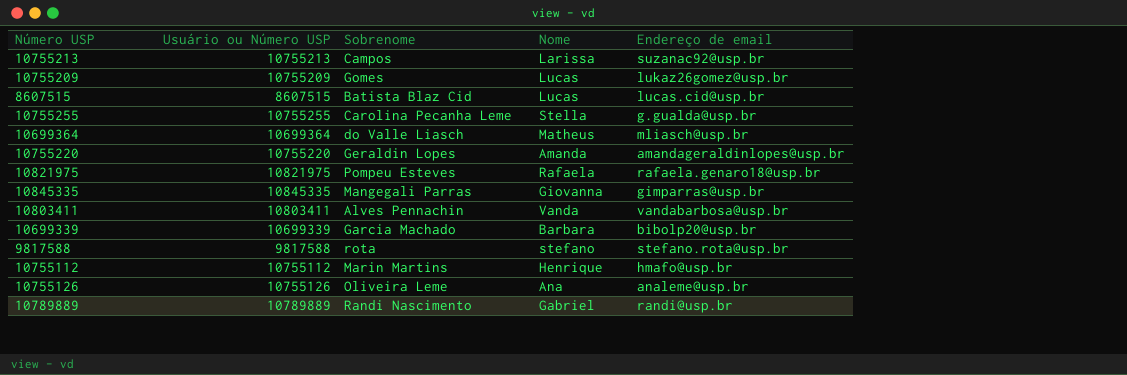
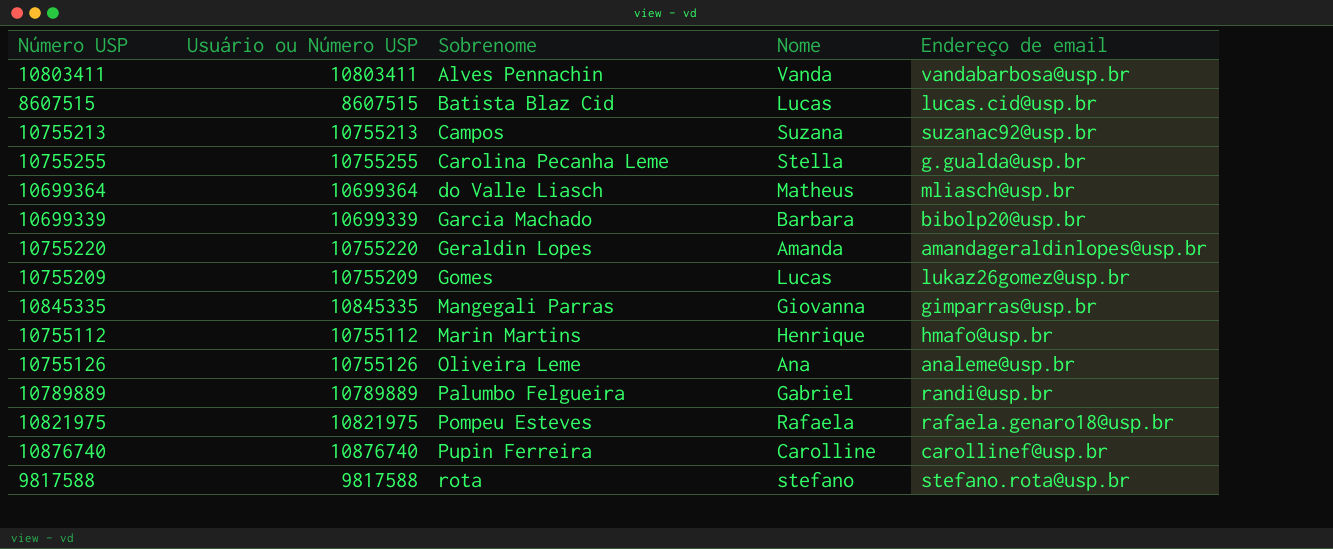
row order: none -> Sobrenome ascending
10755213 | Nome: Larissa -> Suzana
10789889 | Sobrenome: Randi Nascimento -> Palumbo Felgueira
row 10876740: none -> 10876740 | Pupin Ferreira | Carolline | carollinef@usp.br

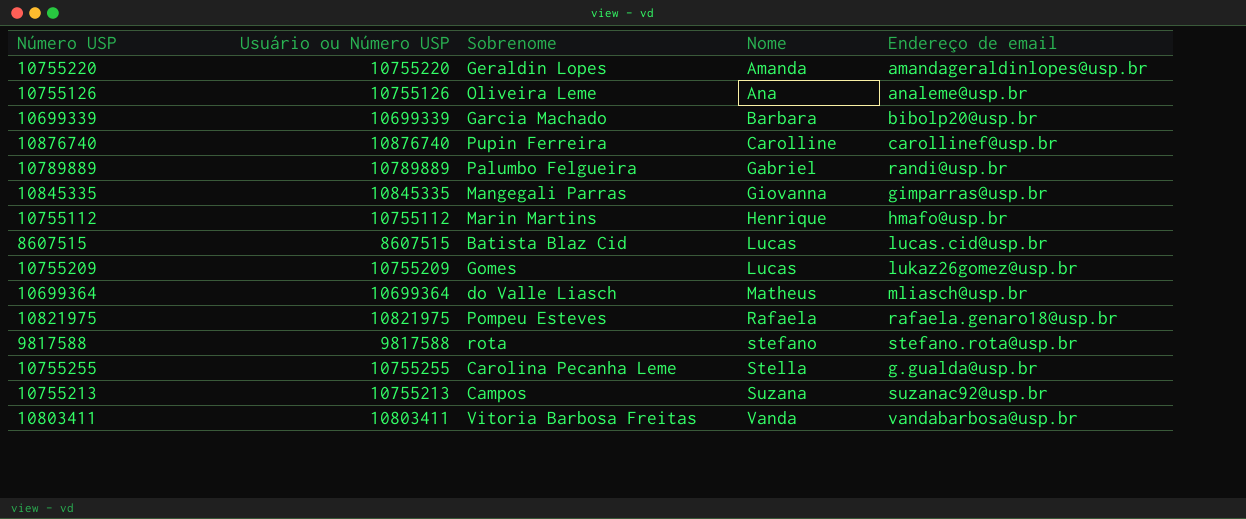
row order: Sobrenome ascending -> Nome ascending
10803411 | Sobrenome: Alves Pennachin -> Vitoria Barbosa Freitas

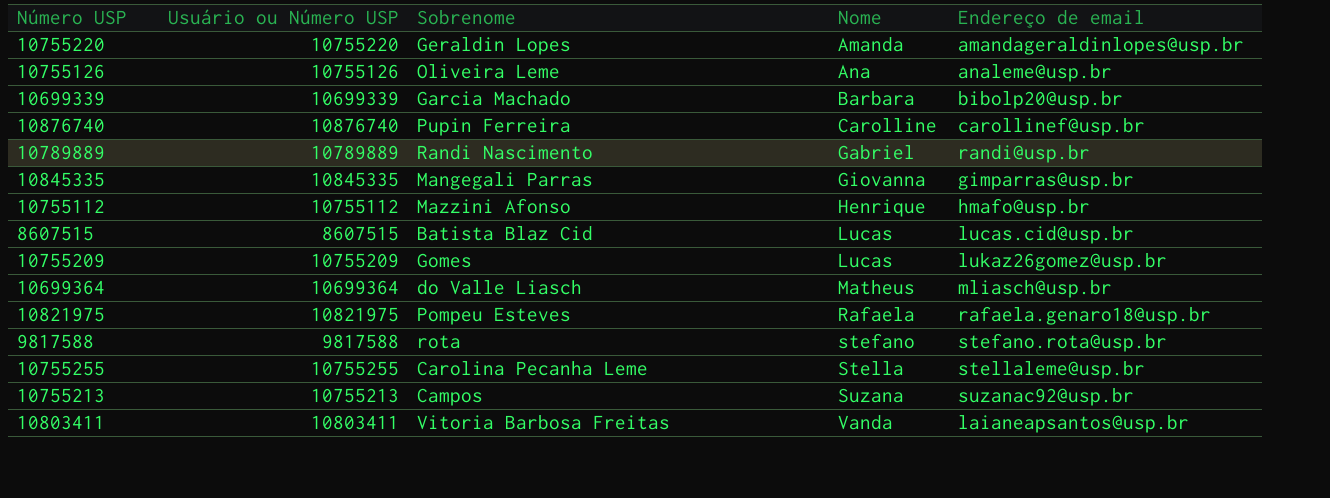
10789889 | Sobrenome: Palumbo Felgueira -> Randi Nascimento
10755112 | Sobrenome: Marin Martins -> Mazzini Afonso
10755255 | Endereço de email: g.gualda@usp.br -> stellaleme@usp.br
10803411 | Endereço de email: vandabarbosa@usp.br -> laianeapsantos@usp.br

